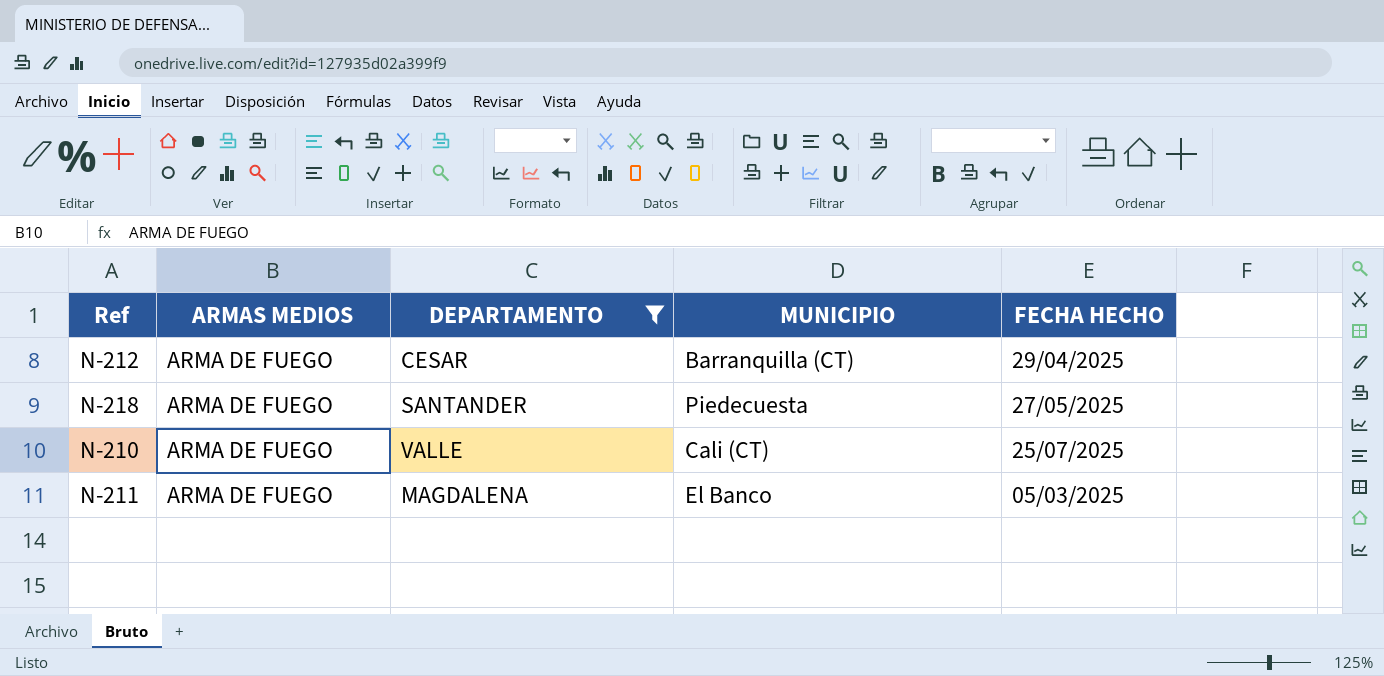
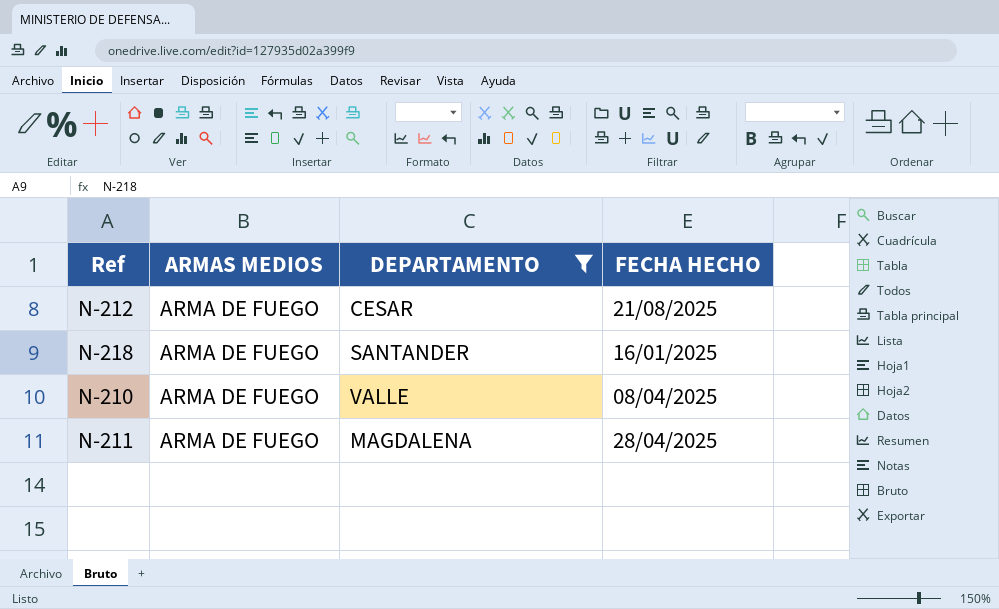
column MUNICIPIO | position: 4 -> none
N-212 | FECHA HECHO: 29/04/2025 -> 21/08/2025
N-218 | FECHA HECHO: 27/05/2025 -> 16/01/2025
N-210 | FECHA HECHO: 25/07/2025 -> 08/04/2025
N-211 | FECHA HECHO: 05/03/2025 -> 28/04/2025

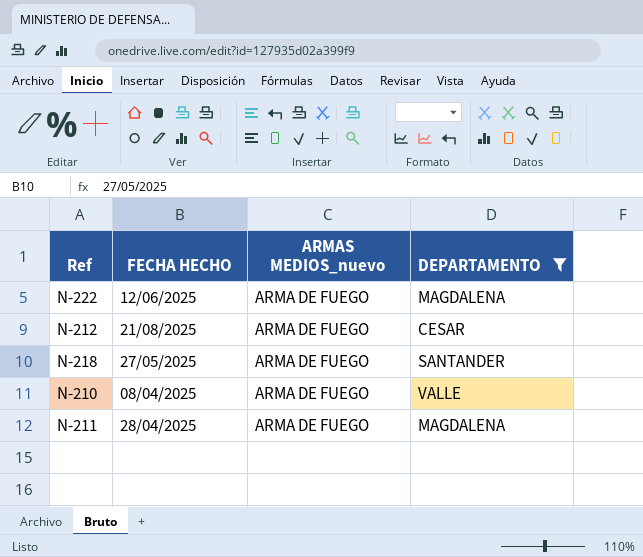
column FECHA HECHO | position: 4 -> 2
column name: ARMAS MEDIOS -> ARMAS MEDIOS_nuevo
row N-222: none -> 12/06/2025 | ARMA DE FUEGO | MAGDALENA
N-218 | FECHA HECHO: 16/01/2025 -> 27/05/2025

